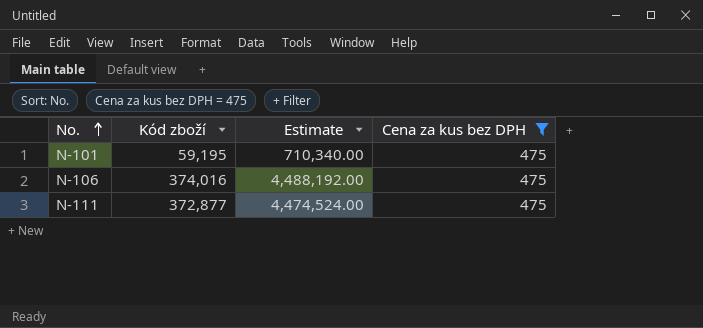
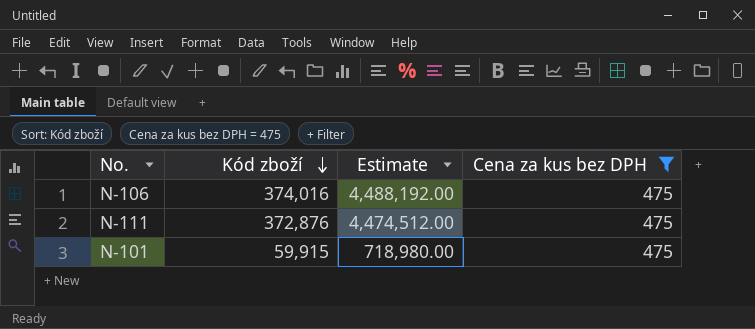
row order: No. ascending -> Kód zboží descending
N-111 | Kód zboží: 372,877 -> 372,876
N-111 | Estimate: 4,474,524.00 -> 4,474,512.00
N-101 | Kód zboží: 59,195 -> 59,915
N-101 | Estimate: 710,340.00 -> 718,980.00

